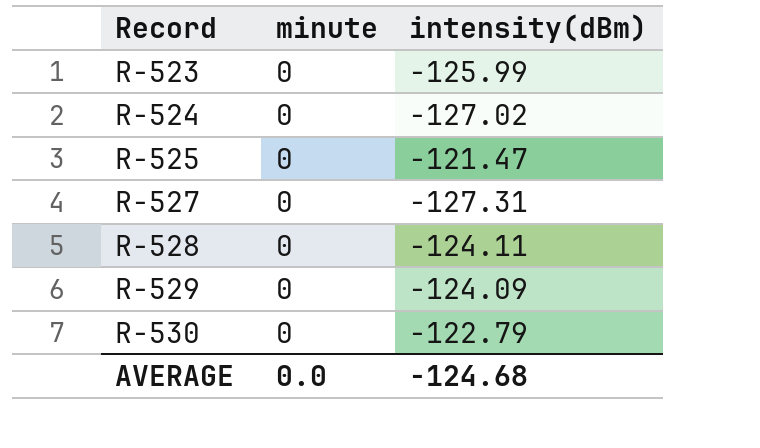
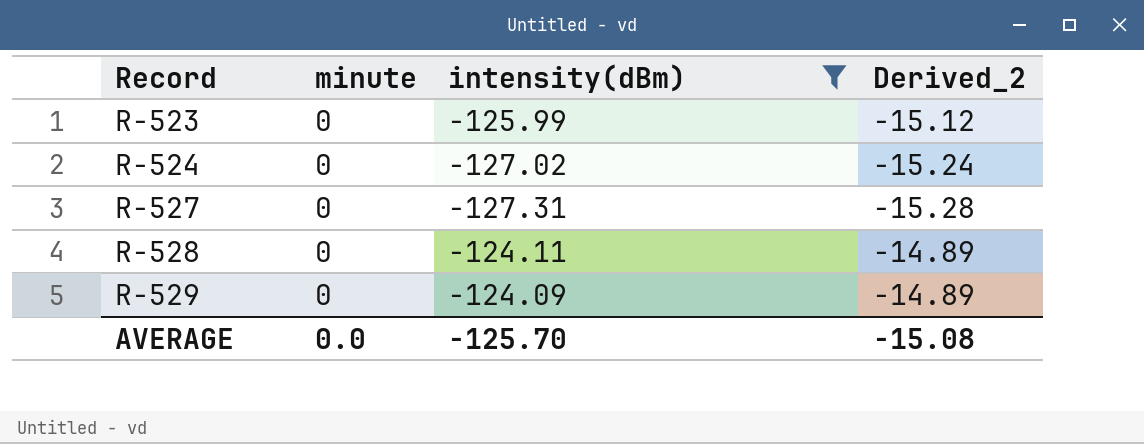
filter: none -> intensity(dBm) <= -124.09
column Derived_2 | formula: none -> [intensity(dBm)] * 0.12
AVERAGE | intensity(dBm): -124.68 -> -125.70

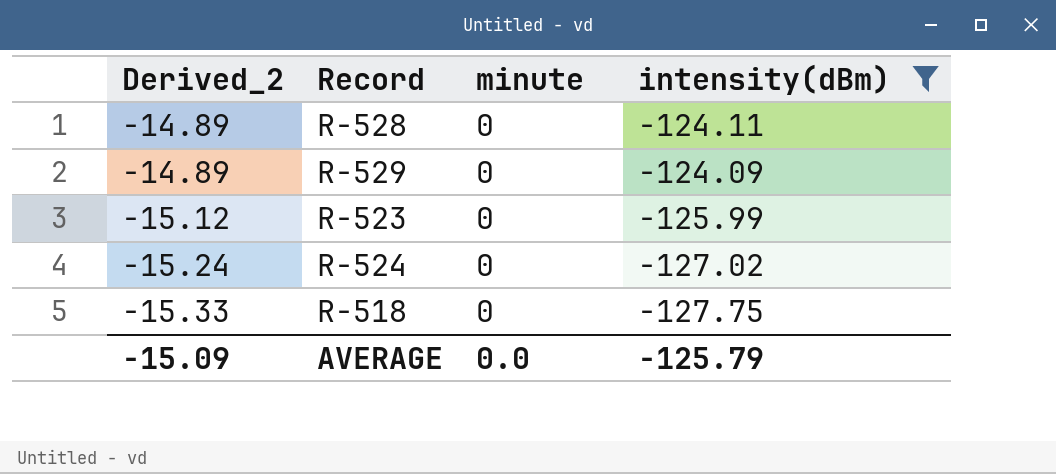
row order: Record ascending -> Derived_2 descending
column Derived_2 | position: 4 -> 1
row R-527: 0 | -127.31 | -15.28 -> none
row R-518: none -> -15.33 | 0 | -127.75
AVERAGE | Derived_2: -15.08 -> -15.09
AVERAGE | intensity(dBm): -125.70 -> -125.79

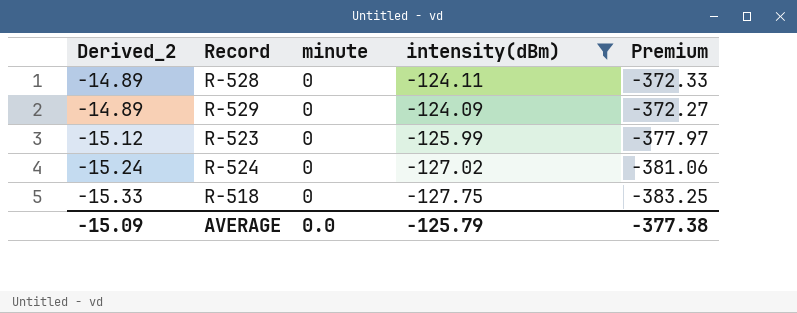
column Premium | formula: none -> [intensity(dBm)] * 3

